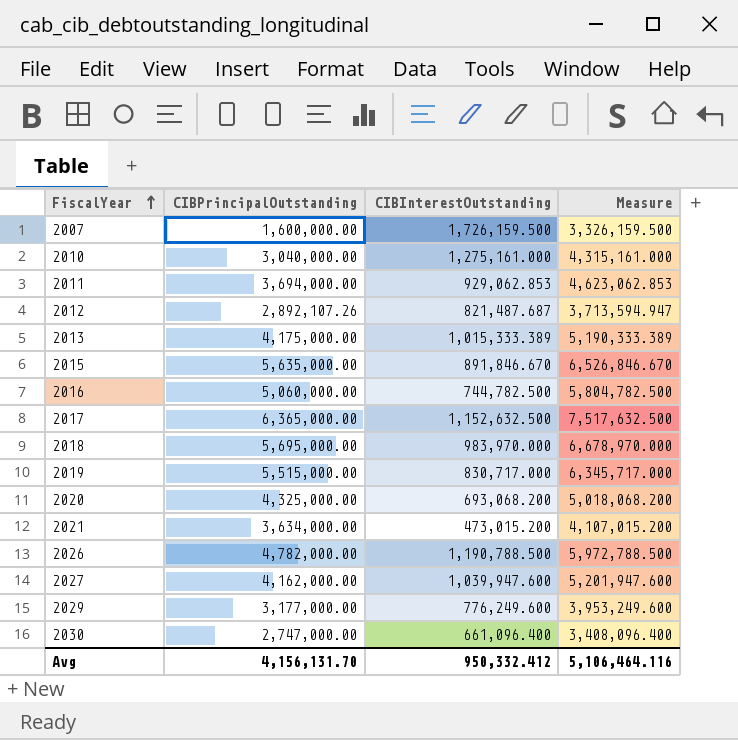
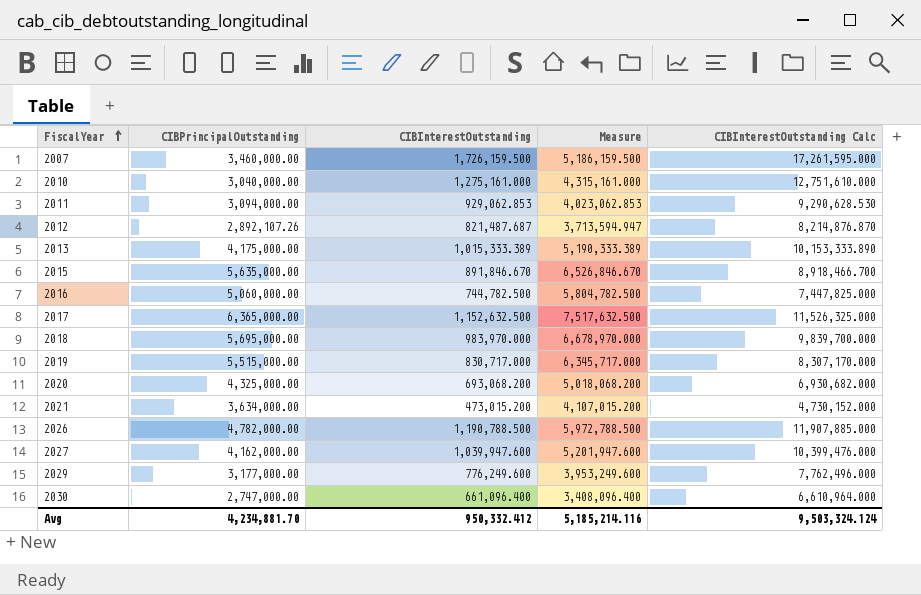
column CIBInterestOutstanding Calc | formula: none -> [CIBInterestOutstanding] * 10
2007 | CIBPrincipalOutstanding: 1,600,000.00 -> 3,460,000.00
2007 | Measure: 3,326,159.500 -> 5,186,159.500
2011 | CIBPrincipalOutstanding: 3,694,000.00 -> 3,094,000.00
2011 | Measure: 4,623,062.853 -> 4,023,062.853
Avg | CIBPrincipalOutstanding: 4,156,131.70 -> 4,234,881.70
Avg | Measure: 5,106,464.116 -> 5,185,214.116

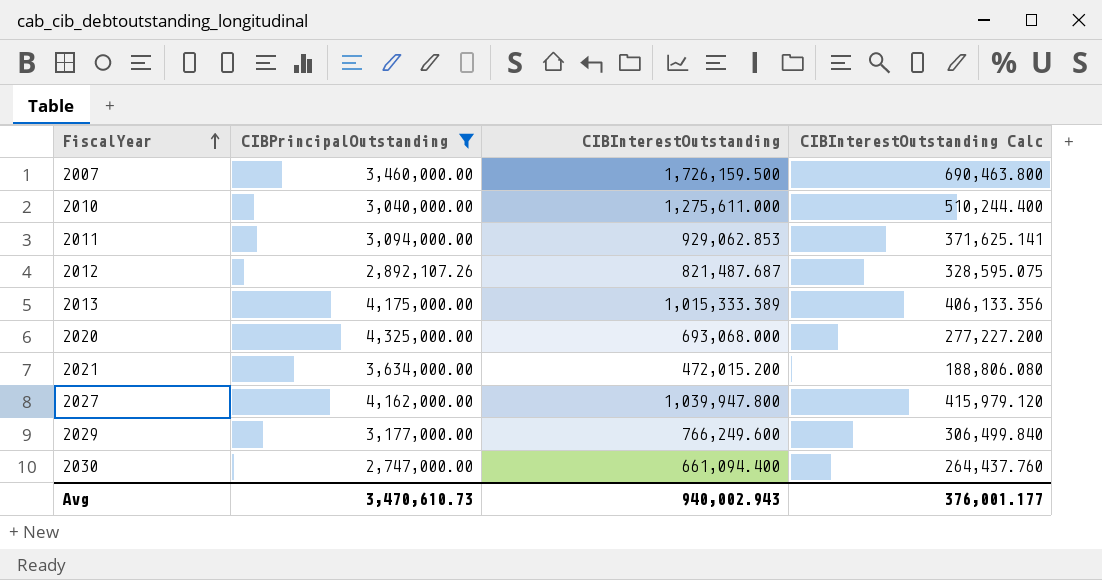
filter: none -> CIBPrincipalOutstanding <= 4,325,000.00
column Measure | formula: [CIBPrincipalOutstanding] + [CIBInterestOutstanding] -> none
column CIBInterestOutstanding Calc | formula: [CIBInterestOutstanding] * 10 -> [CIBInterestOutstanding] * 0.4
2010 | CIBInterestOutstanding: 1,275,161.000 -> 1,275,611.000
2020 | CIBInterestOutstanding: 693,068.200 -> 693,068.000
2021 | CIBInterestOutstanding: 473,015.200 -> 472,015.200
2027 | CIBInterestOutstanding: 1,039,947.600 -> 1,039,947.800
2029 | CIBInterestOutstanding: 776,249.600 -> 766,249.600
2030 | CIBInterestOutstanding: 661,096.400 -> 661,094.400
Avg | CIBPrincipalOutstanding: 4,234,881.70 -> 3,470,610.73
Avg | CIBInterestOutstanding: 950,332.412 -> 940,002.943
Avg | CIBInterestOutstanding Calc: 9,503,324.124 -> 376,001.177

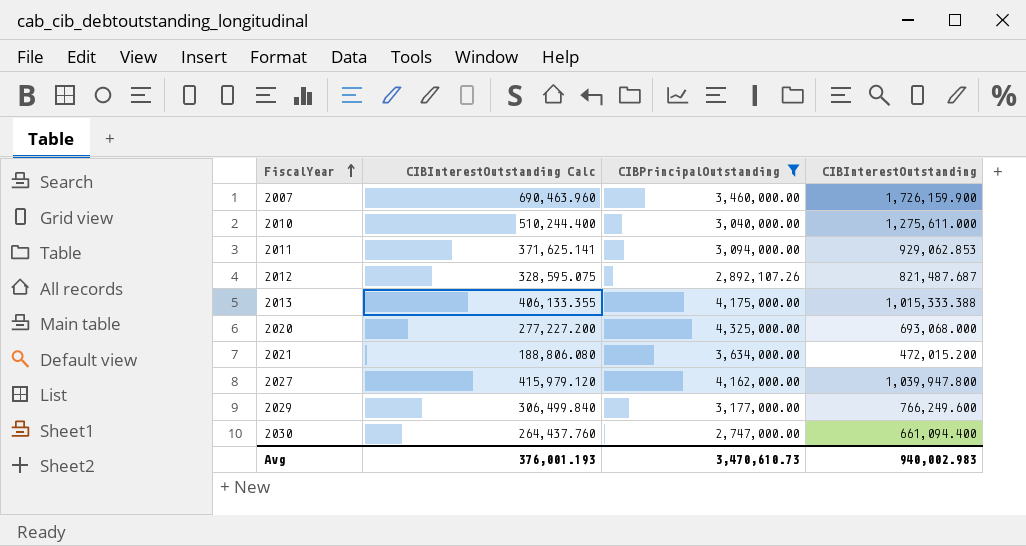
column CIBInterestOutstanding Calc | position: 4 -> 2
2007 | CIBInterestOutstanding Calc: 690,463.800 -> 690,463.960
2007 | CIBInterestOutstanding: 1,726,159.500 -> 1,726,159.900
2013 | CIBInterestOutstanding Calc: 406,133.356 -> 406,133.355
2013 | CIBInterestOutstanding: 1,015,333.389 -> 1,015,333.388
Avg | CIBInterestOutstanding Calc: 376,001.177 -> 376,001.193
Avg | CIBInterestOutstanding: 940,002.943 -> 940,002.983

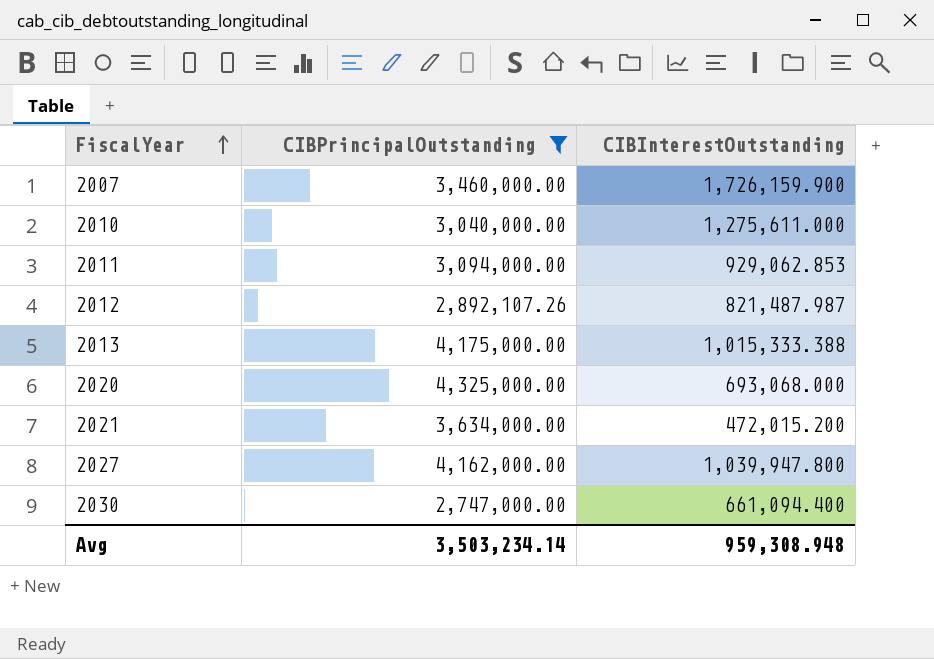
column CIBInterestOutstanding Calc | formula: [CIBInterestOutstanding] * 0.4 -> none
row 2029: 306,499.840 | 3,177,000.00 | 766,249.600 -> none
2012 | CIBInterestOutstanding: 821,487.687 -> 821,487.987
Avg | CIBPrincipalOutstanding: 3,470,610.73 -> 3,503,234.14
Avg | CIBInterestOutstanding: 940,002.983 -> 959,308.948

